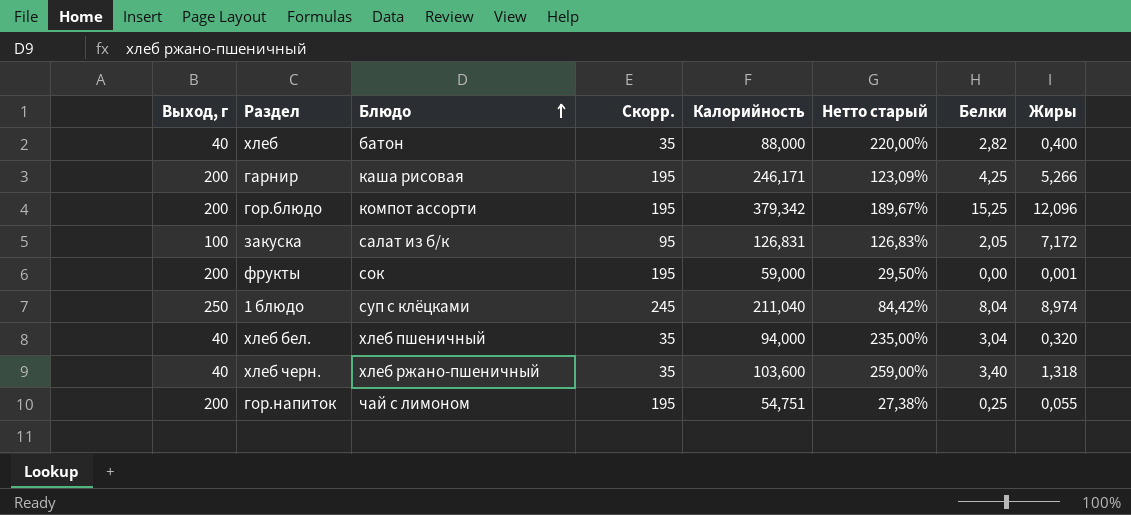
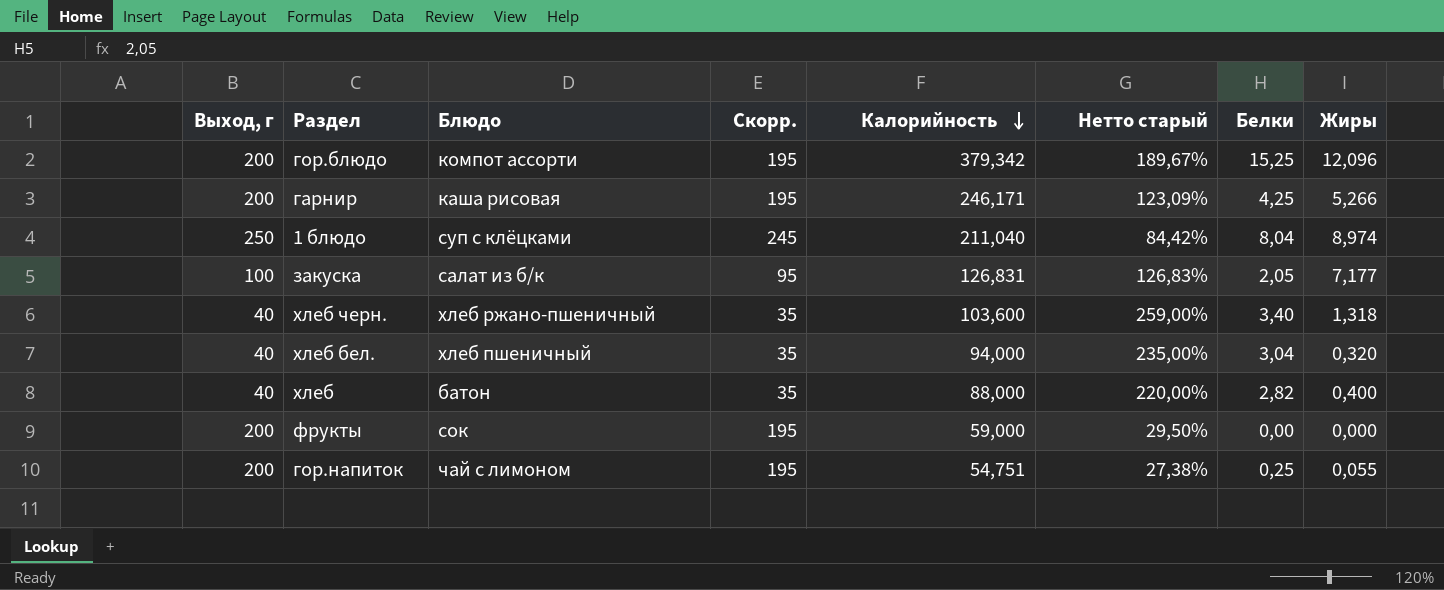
row order: Блюдо ascending -> Калорийность descending
закуска | Жиры: 7,172 -> 7,177
фрукты | Жиры: 0,001 -> 0,000

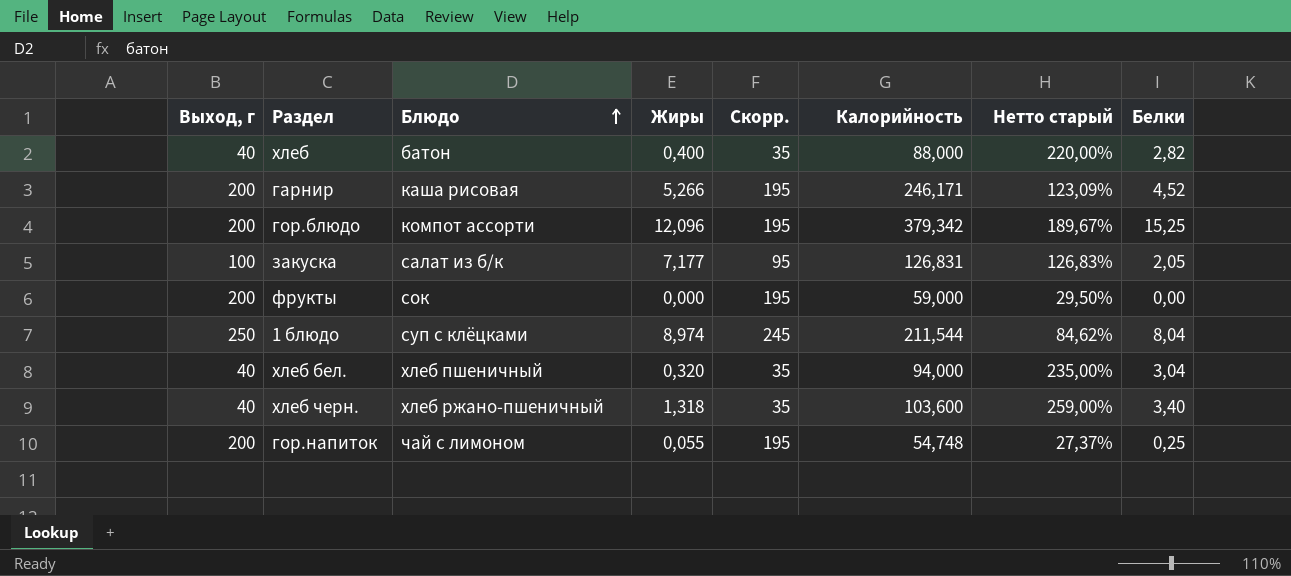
row order: Калорийность descending -> Блюдо ascending
column Жиры | position: 8 -> 4
гарнир | Белки: 4,25 -> 4,52
1 блюдо | Калорийность: 211,040 -> 211,544
1 блюдо | Нетто старый: 84,42% -> 84,62%
гор.напиток | Калорийность: 54,751 -> 54,748
гор.напиток | Нетто старый: 27,38% -> 27,37%

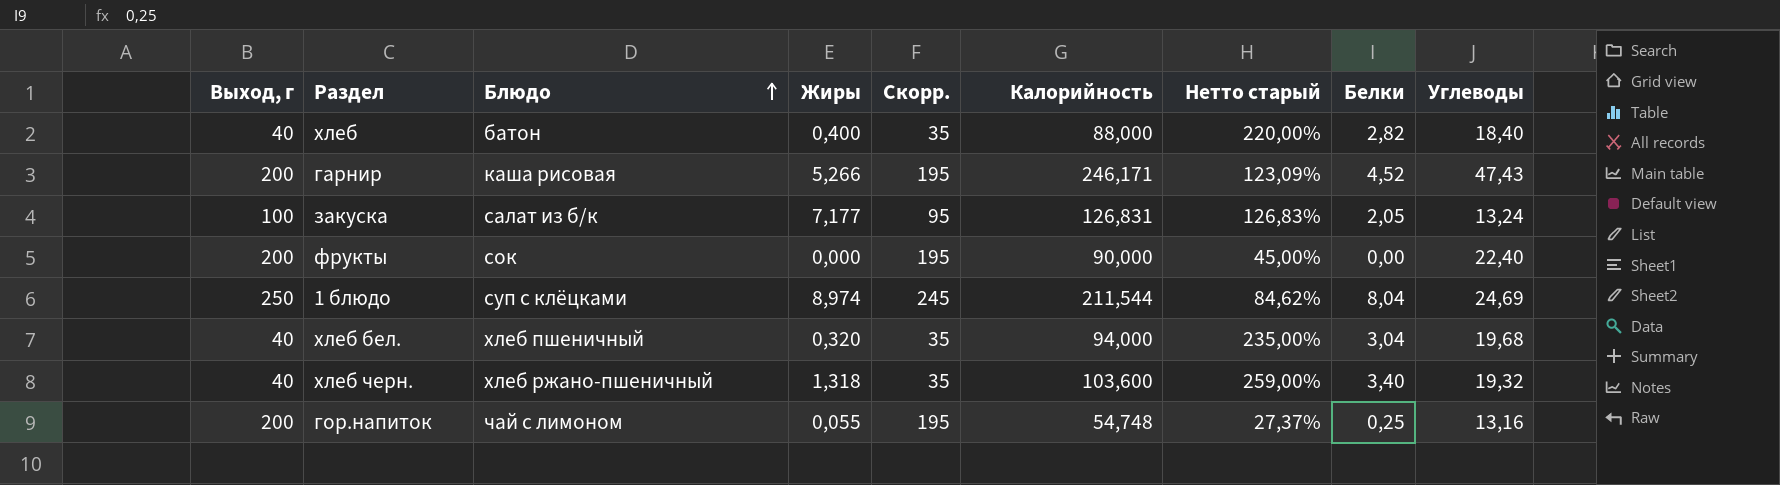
column Углеводы | position: none -> 9
row гор.блюдо: 200 | компот ассорти | 12,096 | 195 | 379,342 | 189,67% | 15,25 -> none
фрукты | Калорийность: 59,000 -> 90,000
фрукты | Нетто старый: 29,50% -> 45,00%

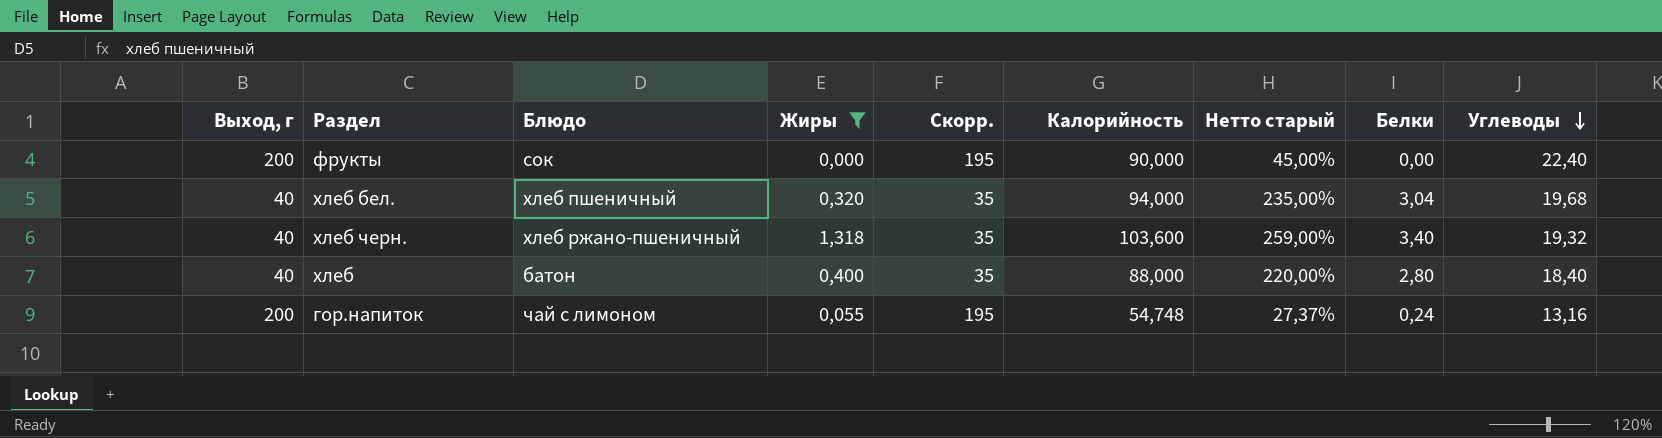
filter: none -> Жиры <= 1,318
row order: Блюдо ascending -> Углеводы descending
хлеб | Белки: 2,82 -> 2,80
гор.напиток | Белки: 0,25 -> 0,24

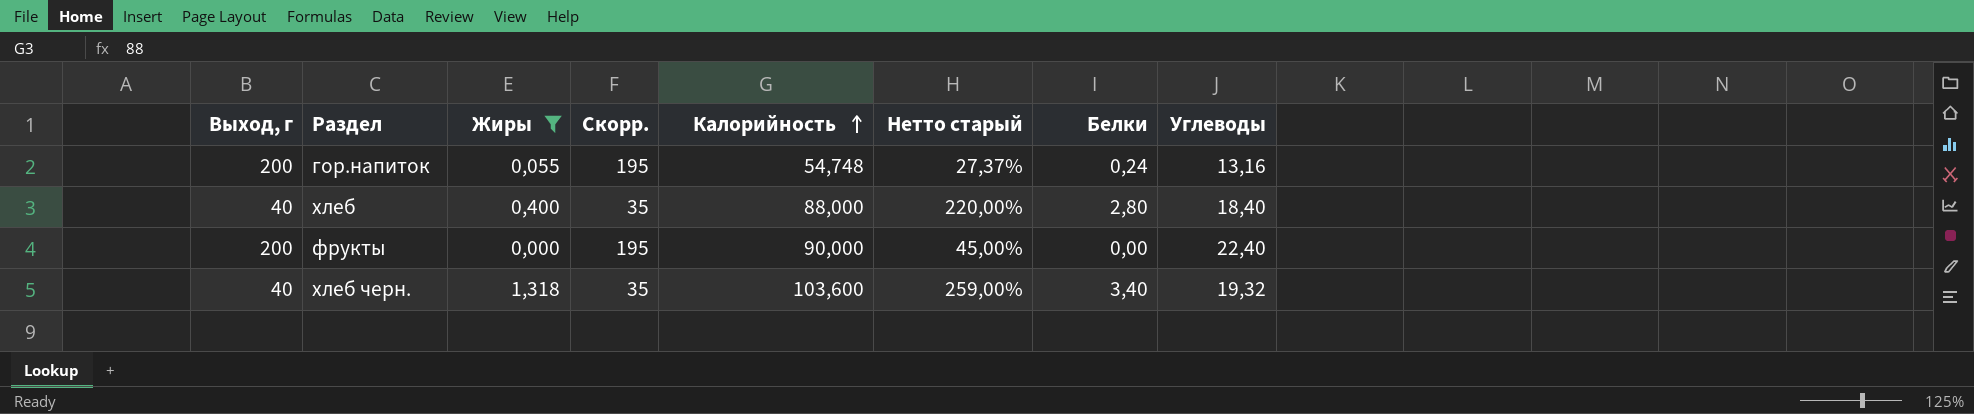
row order: Углеводы descending -> Калорийность ascending
column Блюдо | position: 3 -> none
row хлеб бел.: 40 | хлеб пшеничный | 0,320 | 35 | 94,000 | 235,00% | 3,04 | 19,68 -> none

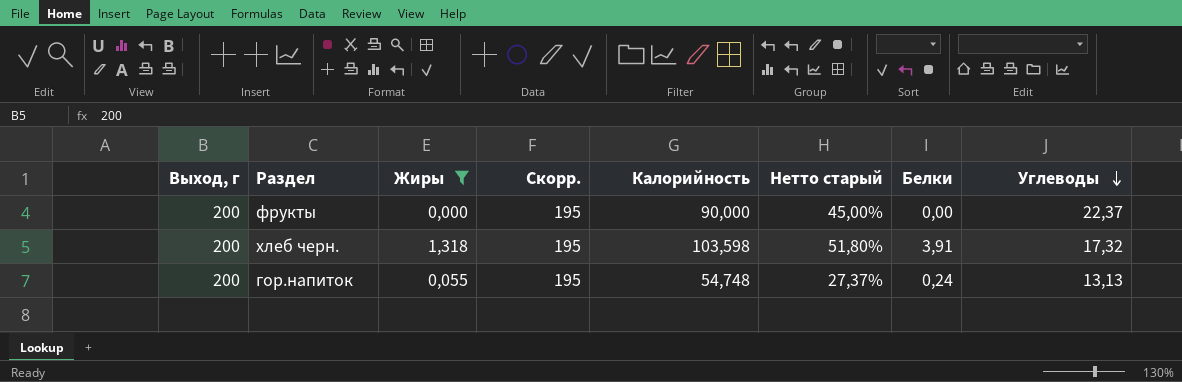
row order: Калорийность ascending -> Углеводы descending
row хлеб: 40 | 0,400 | 35 | 88,000 | 220,00% | 2,80 | 18,40 -> none
фрукты | Углеводы: 22,40 -> 22,37
хлеб черн. | Выход, г: 40 -> 200
хлеб черн. | Скорр.: 35 -> 195
хлеб черн. | Калорийность: 103,600 -> 103,598
хлеб черн. | Нетто старый: 259,00% -> 51,80%
хлеб черн. | Белки: 3,40 -> 3,91
хлеб черн. | Углеводы: 19,32 -> 17,32
гор.напиток | Углеводы: 13,16 -> 13,13

